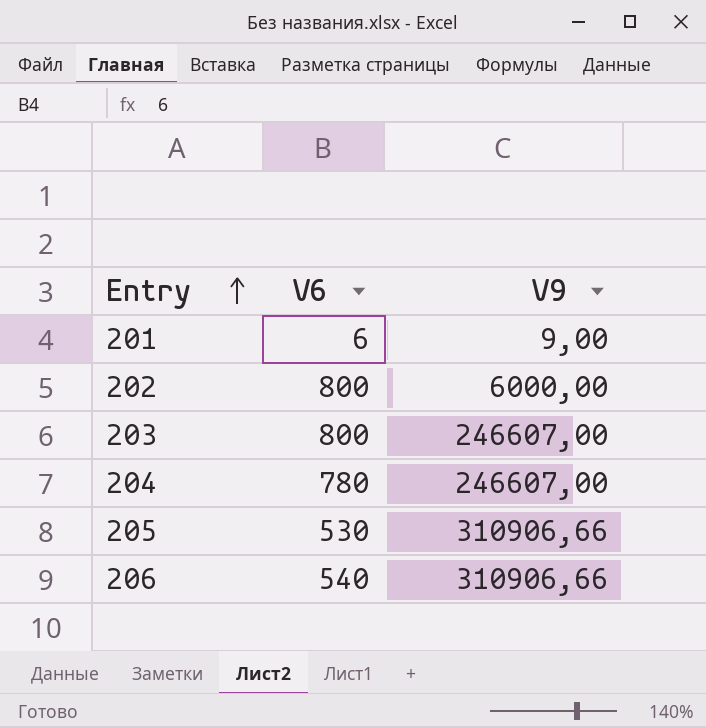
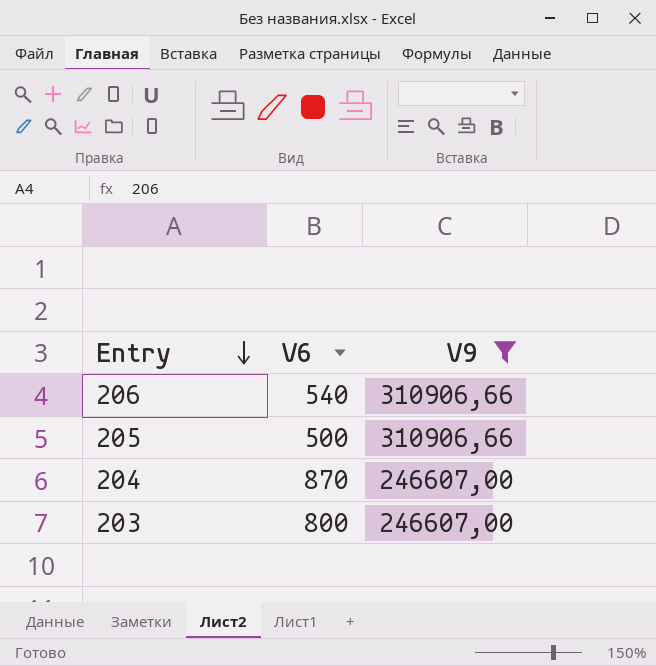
filter: none -> V9 >= 246607,00
row order: Entry ascending -> Entry descending
205 | V6: 530 -> 500
204 | V6: 780 -> 870

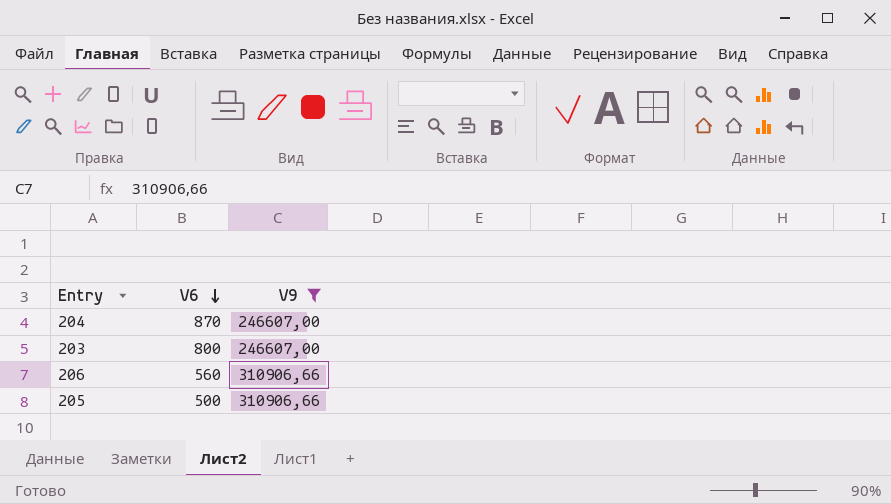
row order: Entry descending -> V6 descending
206 | V6: 540 -> 560

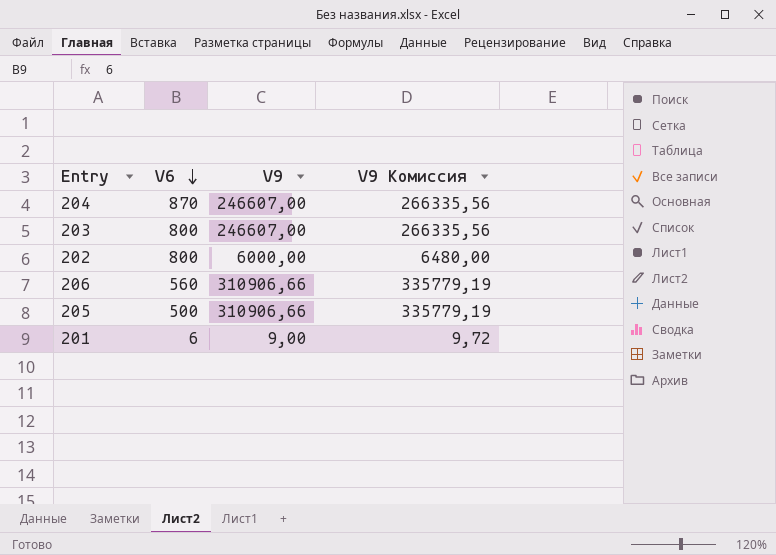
filter: V9 >= 246607,00 -> none
column V9 Комиссия | formula: none -> [V9] * 1,08

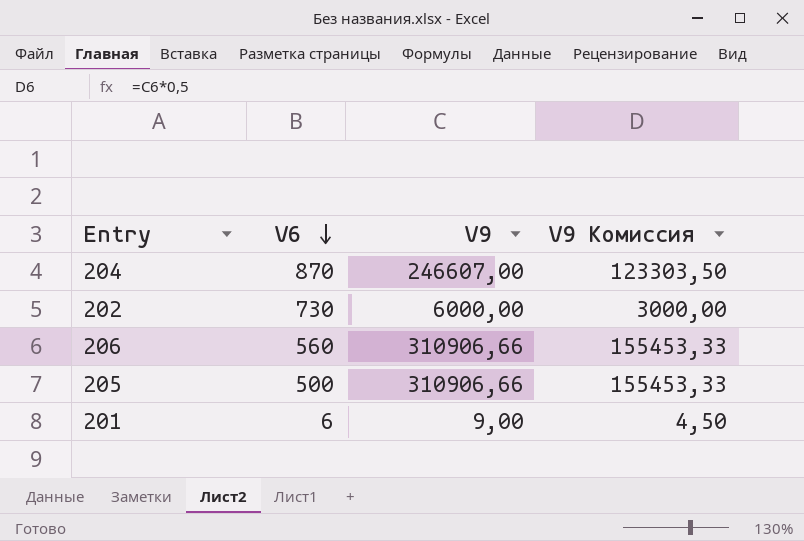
column V9 Комиссия | formula: [V9] * 1,08 -> [V9] * 0,5
row 203: 800 | 246607,00 | 266335,56 -> none
202 | V6: 800 -> 730

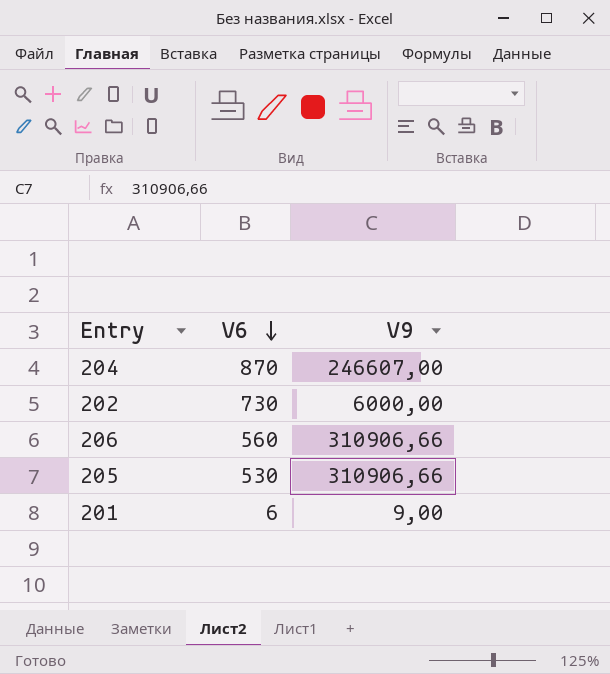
column V9 Комиссия | formula: [V9] * 0,5 -> none
205 | V6: 500 -> 530

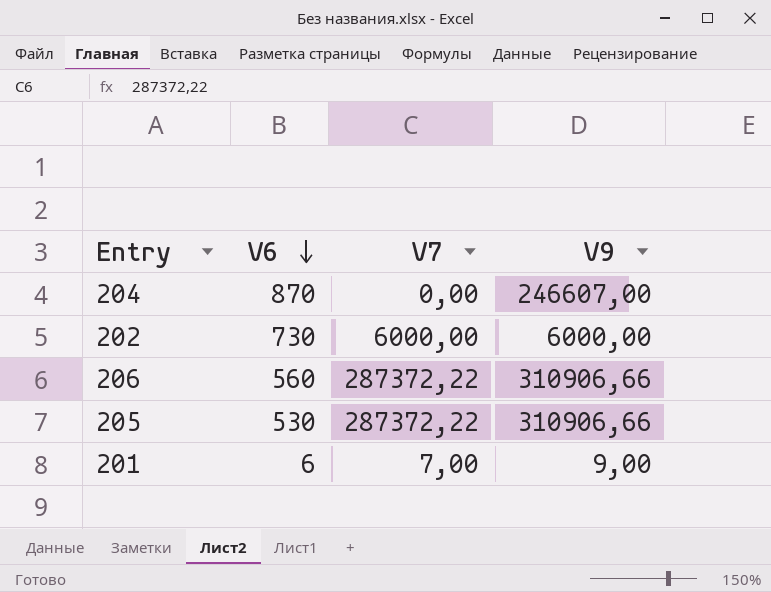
column V7 | position: none -> 3

